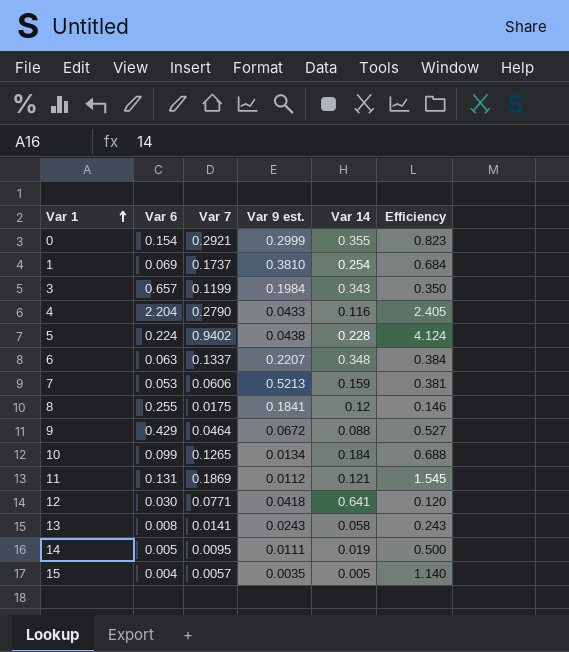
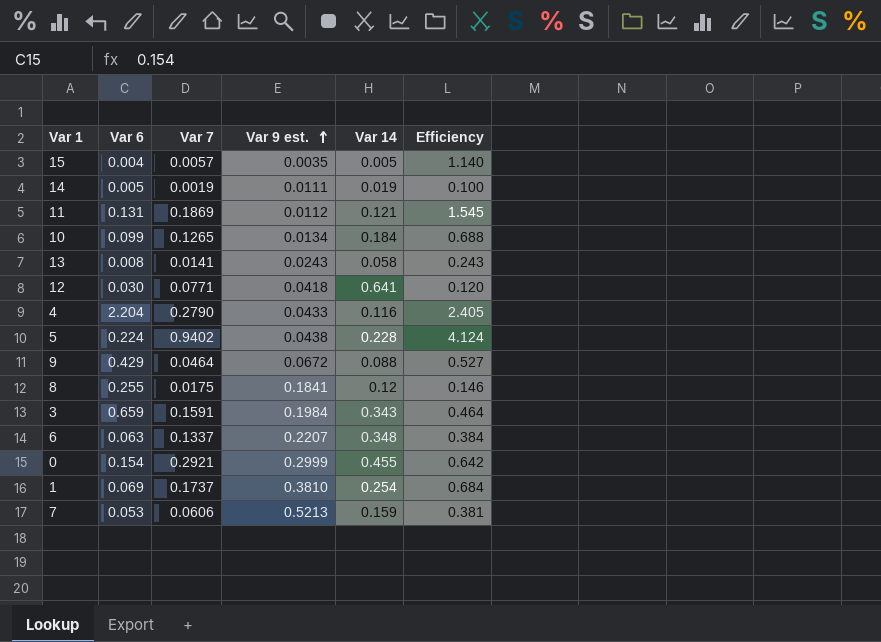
row order: Var 1 ascending -> Var 9 est. ascending
14 | Var 7: 0.0095 -> 0.0019
14 | Efficiency: 0.500 -> 0.100
3 | Var 6: 0.657 -> 0.659
3 | Var 7: 0.1199 -> 0.1591
3 | Efficiency: 0.350 -> 0.464
0 | Var 14: 0.355 -> 0.455
0 | Efficiency: 0.823 -> 0.642

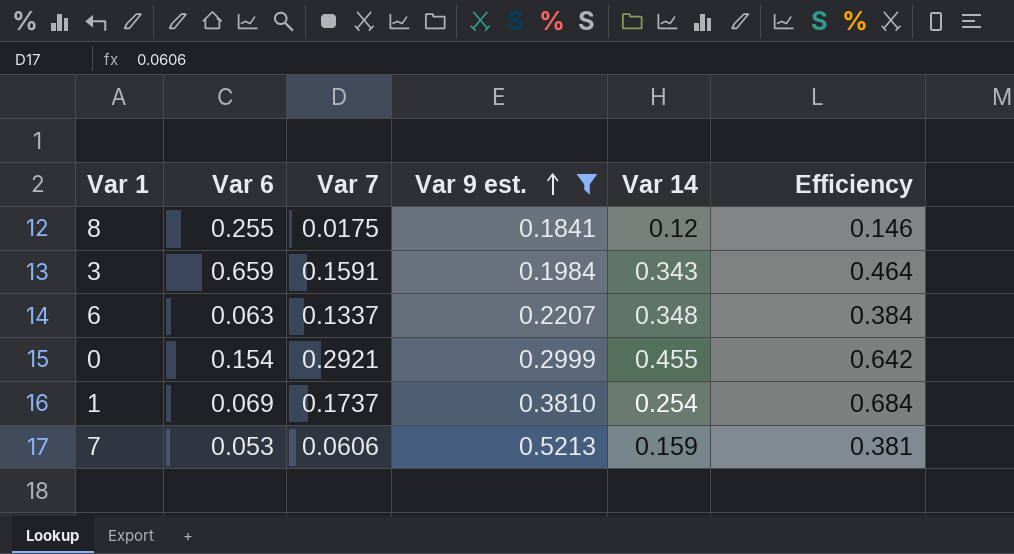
filter: none -> Var 9 est. >= 0.1841

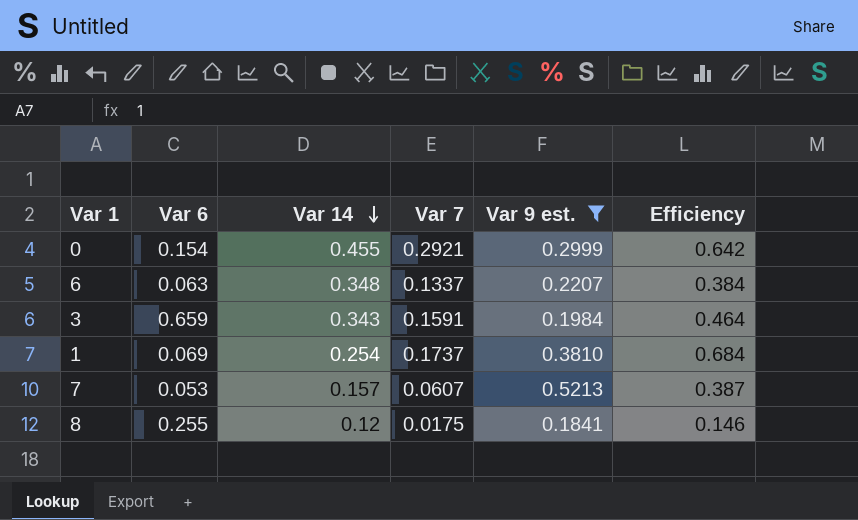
row order: Var 9 est. ascending -> Var 14 descending
column Var 14 | position: 5 -> 3
7 | Var 14: 0.159 -> 0.157
7 | Var 7: 0.0606 -> 0.0607
7 | Efficiency: 0.381 -> 0.387

